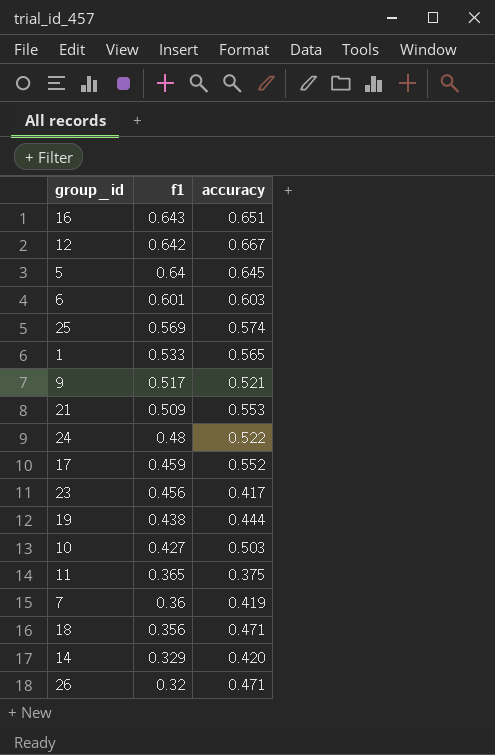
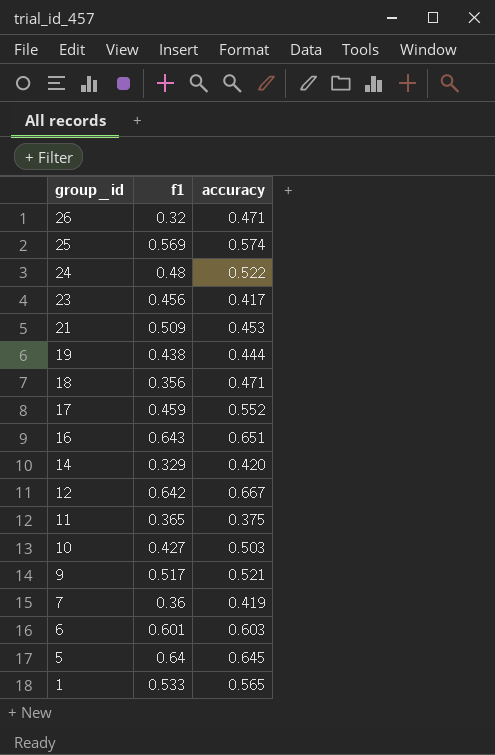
row order: f1 descending -> group_id descending
21 | accuracy: 0.553 -> 0.453

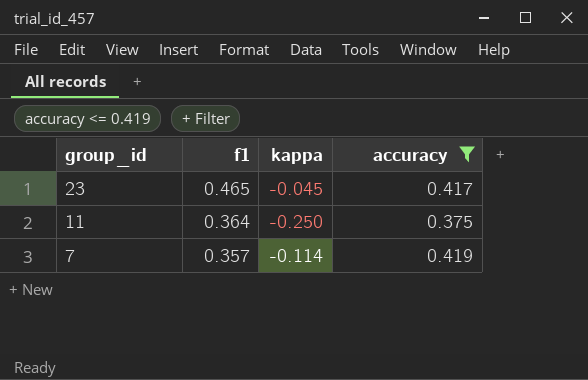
filter: none -> accuracy <= 0.419
column kappa | position: none -> 3
23 | f1: 0.456 -> 0.465
11 | f1: 0.365 -> 0.364
7 | f1: 0.36 -> 0.357

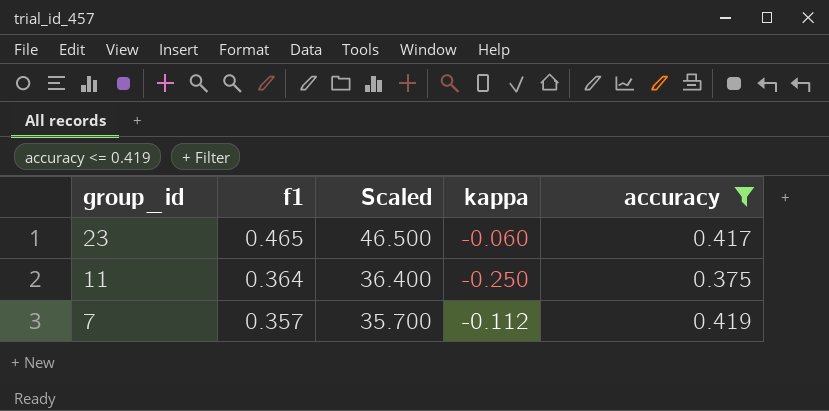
column Scaled | formula: none -> [f1] * 100
23 | kappa: -0.045 -> -0.060
7 | kappa: -0.114 -> -0.112

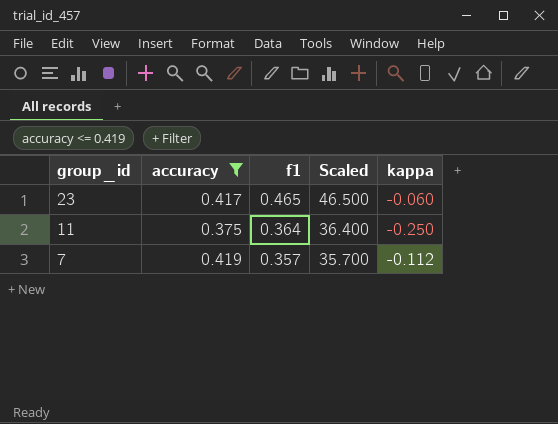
column accuracy | position: 5 -> 2

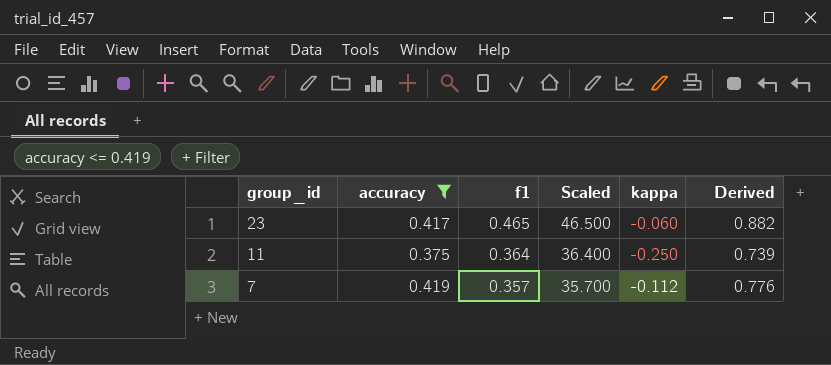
column Derived | formula: none -> [accuracy] + [f1]

